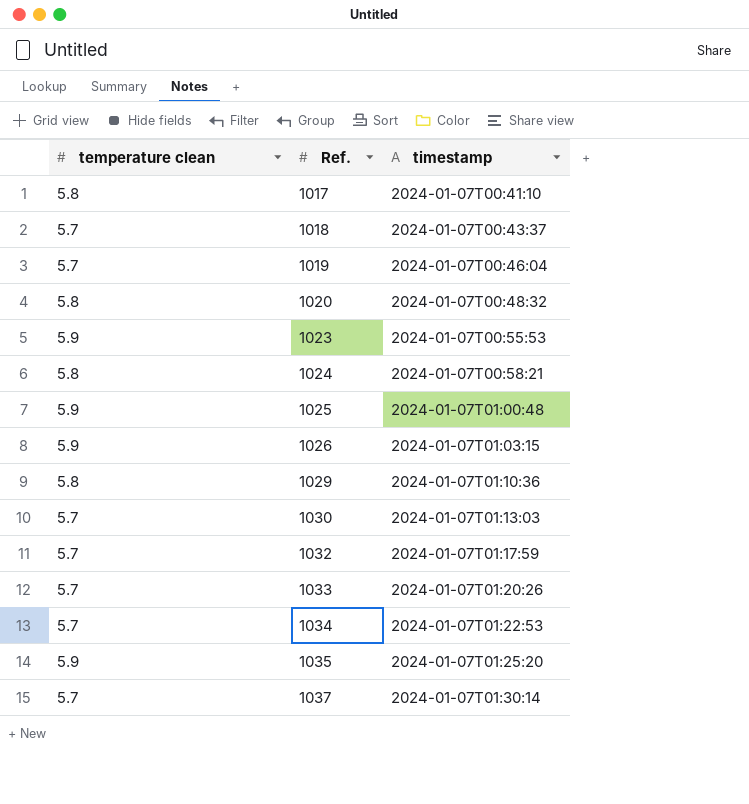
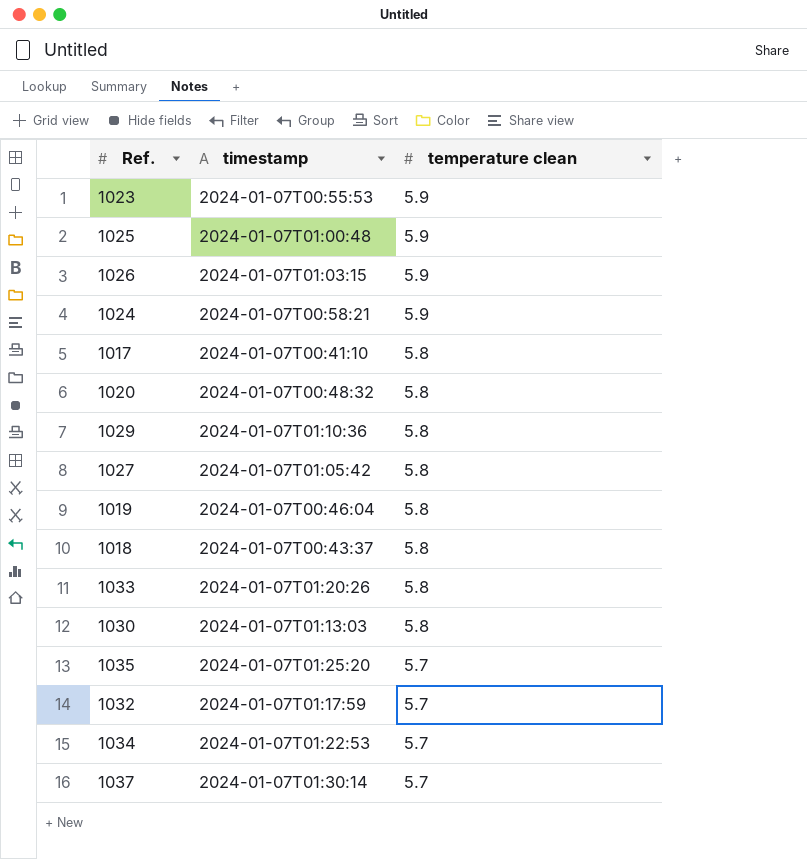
row order: Ref. ascending -> temperature clean descending
column temperature clean | position: 1 -> 3
1024 | temperature clean: 5.8 -> 5.9
row 1027: none -> 2024-01-07T01:05:42 | 5.8
1019 | temperature clean: 5.7 -> 5.8
1018 | temperature clean: 5.7 -> 5.8
1033 | temperature clean: 5.7 -> 5.8
1030 | temperature clean: 5.7 -> 5.8
1035 | temperature clean: 5.9 -> 5.7

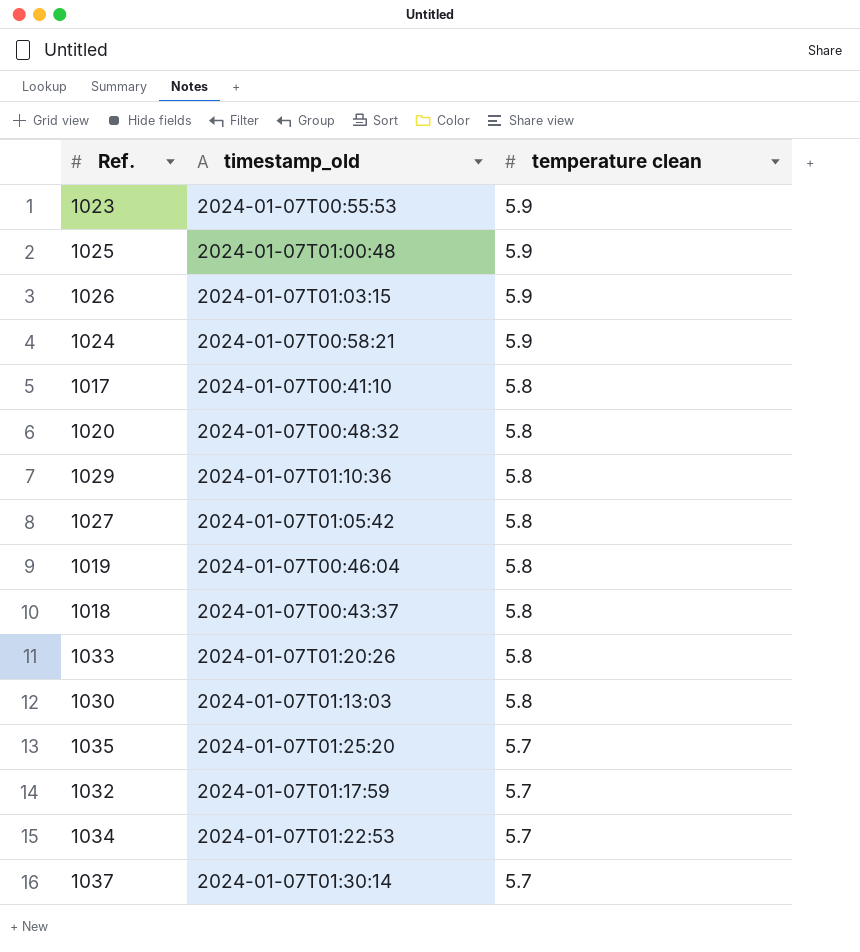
column name: timestamp -> timestamp_old

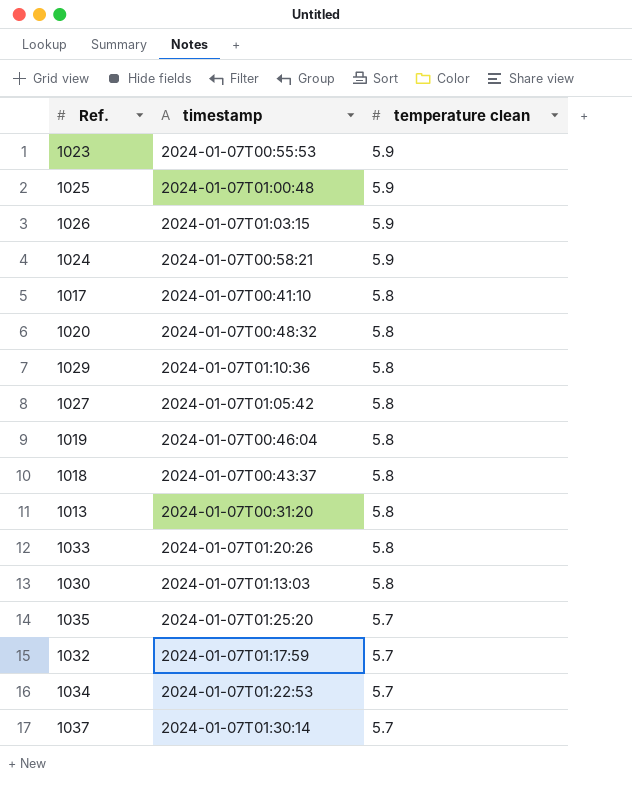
column name: timestamp_old -> timestamp
row 1013: none -> 2024-01-07T00:31:20 | 5.8

